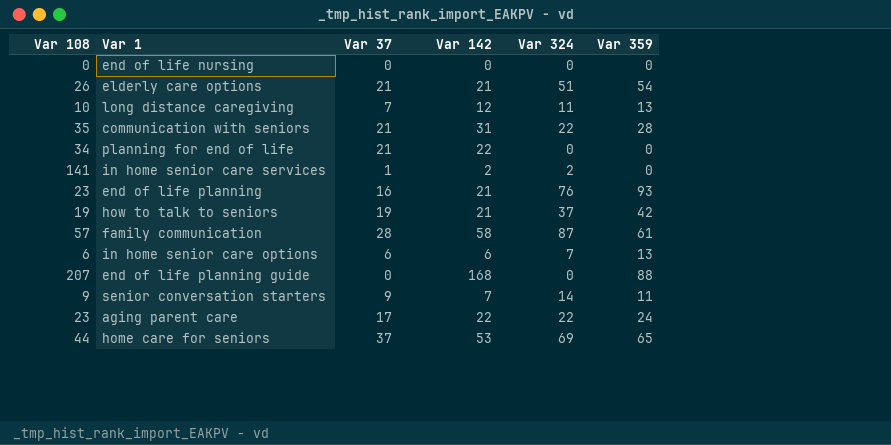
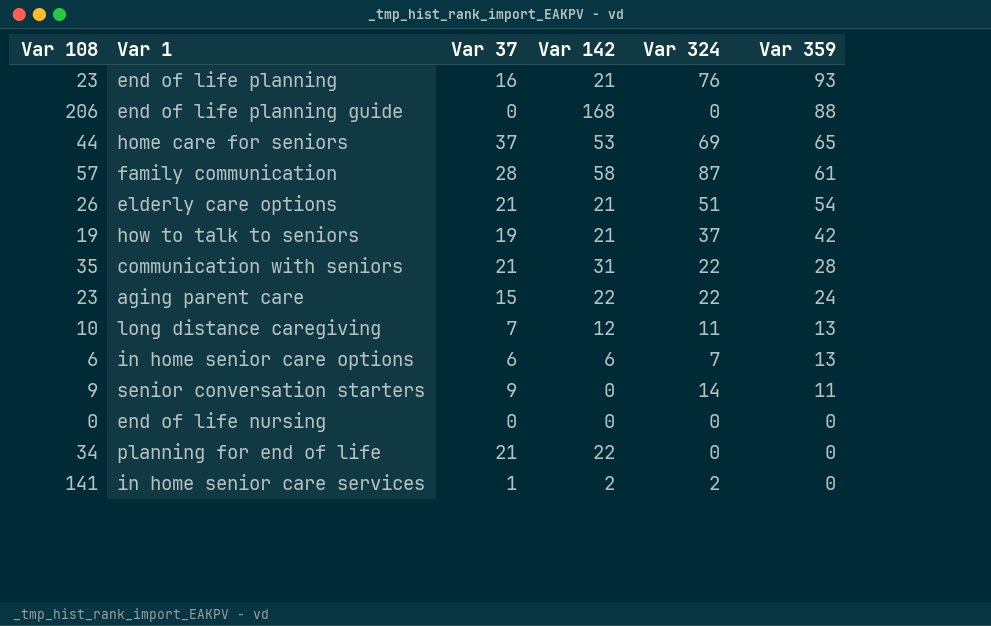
row order: none -> Var 359 descending
end of life planning guide | Var 108: 207 -> 206
aging parent care | Var 37: 17 -> 15
senior conversation starters | Var 142: 7 -> 0

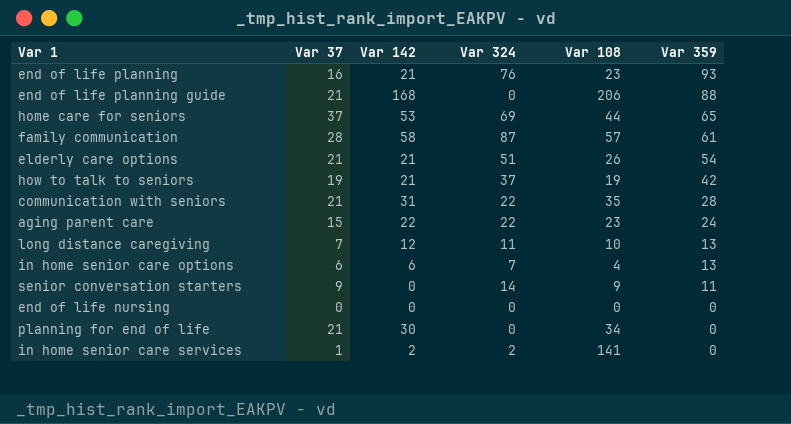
column Var 108 | position: 1 -> 5
end of life planning guide | Var 37: 0 -> 21
in home senior care options | Var 108: 6 -> 4
planning for end of life | Var 142: 22 -> 30

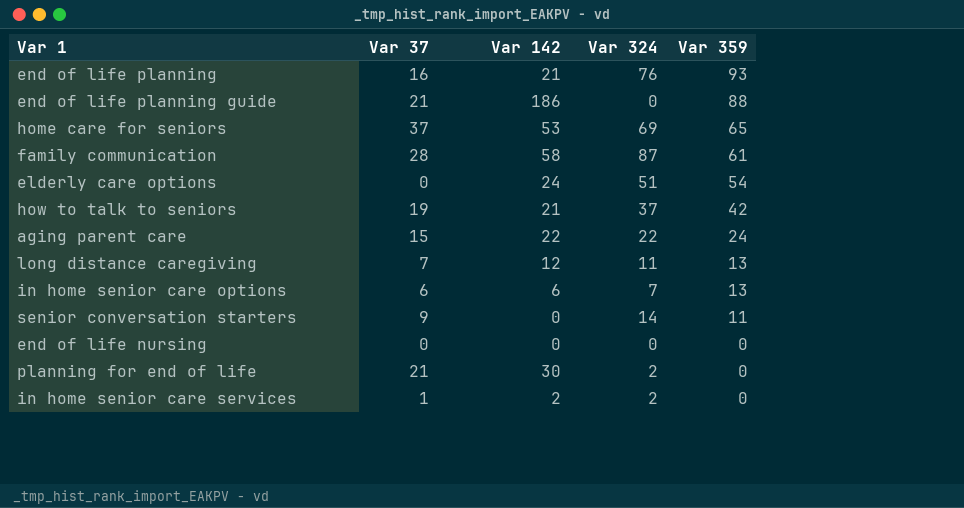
column Var 108 | position: 5 -> none
row communication with seniors: 21 | 31 | 22 | 35 | 28 -> none
end of life planning guide | Var 142: 168 -> 186
elderly care options | Var 37: 21 -> 0
elderly care options | Var 142: 21 -> 24
planning for end of life | Var 324: 0 -> 2

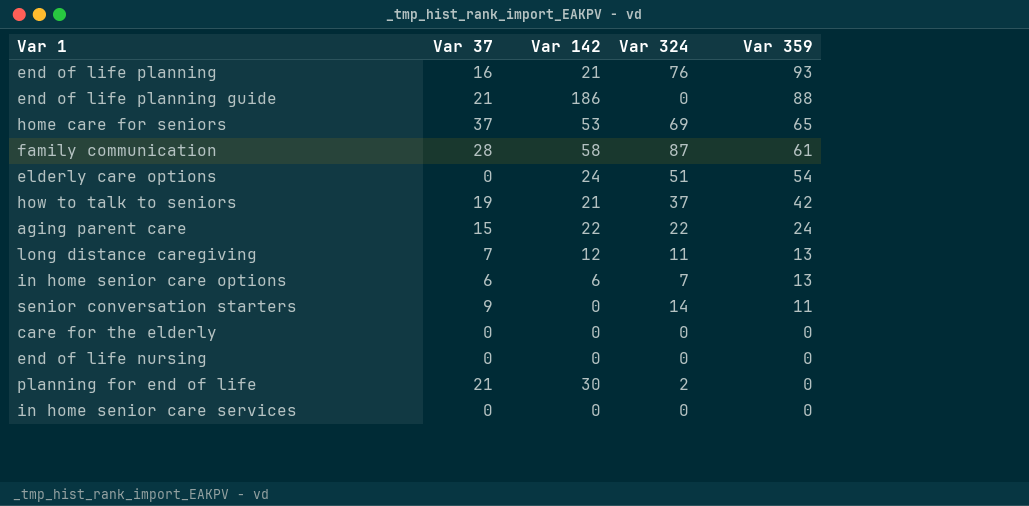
row care for the elderly: none -> 0 | 0 | 0 | 0
in home senior care services | Var 37: 1 -> 0
in home senior care services | Var 142: 2 -> 0
in home senior care services | Var 324: 2 -> 0

